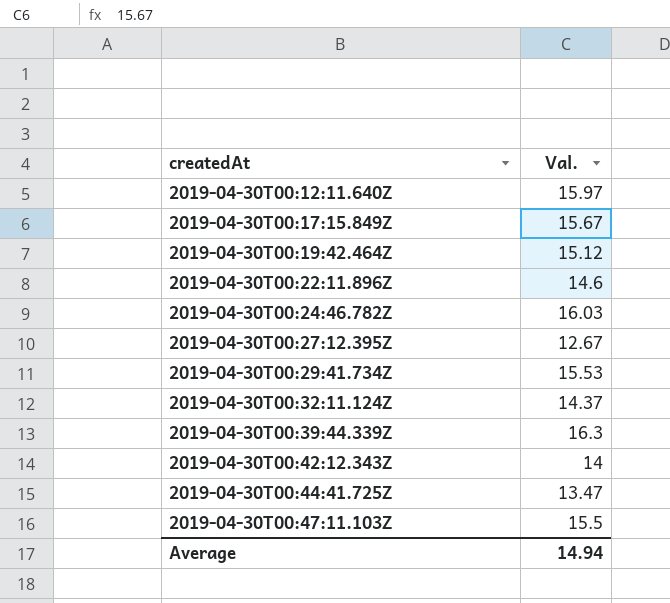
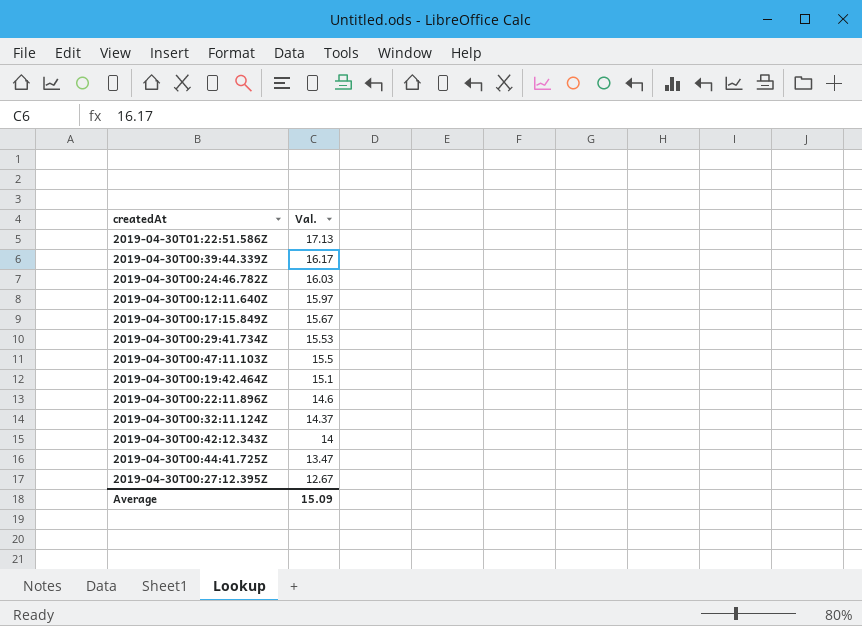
row order: createdAt ascending -> Val. descending
row 2019-04-30T01:22:51.586Z: none -> 17.13
2019-04-30T00:39:44.339Z | Val.: 16.3 -> 16.17
2019-04-30T00:19:42.464Z | Val.: 15.12 -> 15.1
Average | Val.: 14.94 -> 15.09

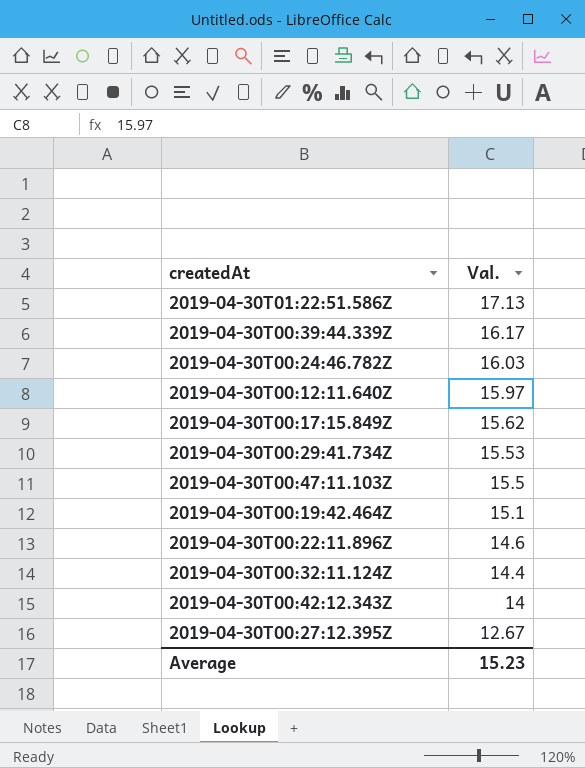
row 2019-04-30T00:44:41.725Z: 13.47 -> none
2019-04-30T00:17:15.849Z | Val.: 15.67 -> 15.62
2019-04-30T00:32:11.124Z | Val.: 14.37 -> 14.4
Average | Val.: 15.09 -> 15.23

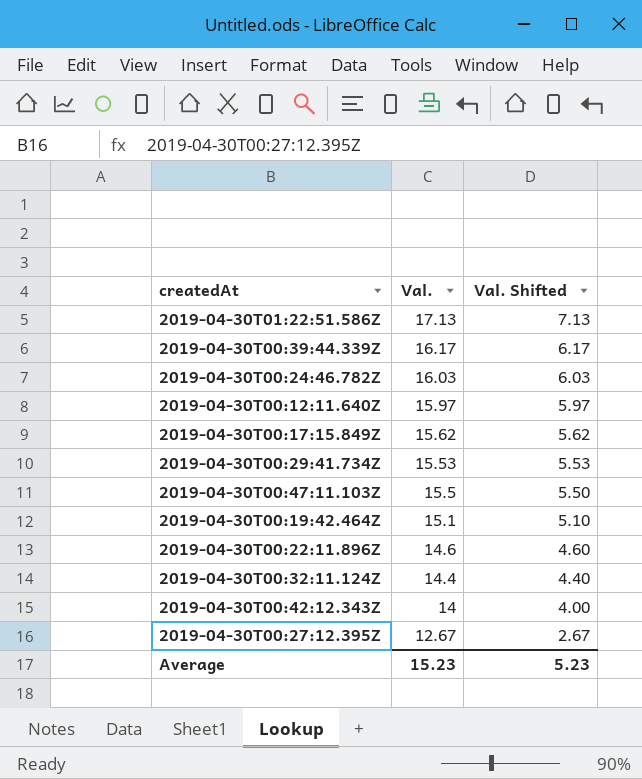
column Val. Shifted | formula: none -> [Val.] - 10

